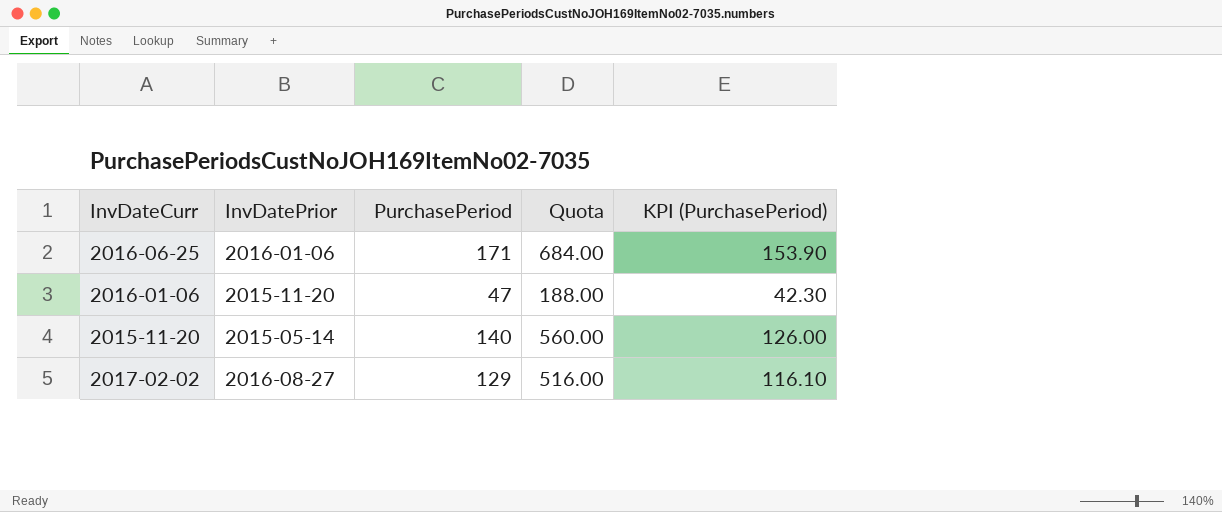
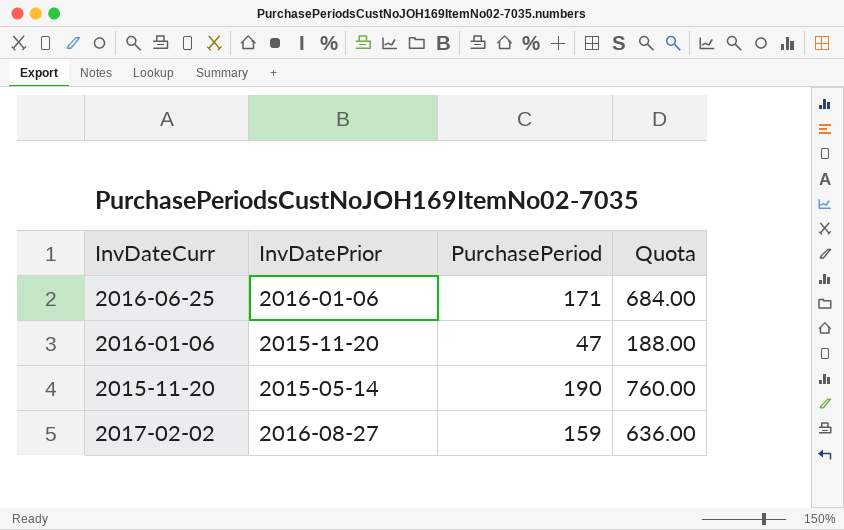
column KPI (PurchasePeriod) | formula: [PurchasePeriod] * 0.9 -> none
2015-11-20 | PurchasePeriod: 140 -> 190
2015-11-20 | Quota: 560.00 -> 760.00
2017-02-02 | PurchasePeriod: 129 -> 159
2017-02-02 | Quota: 516.00 -> 636.00

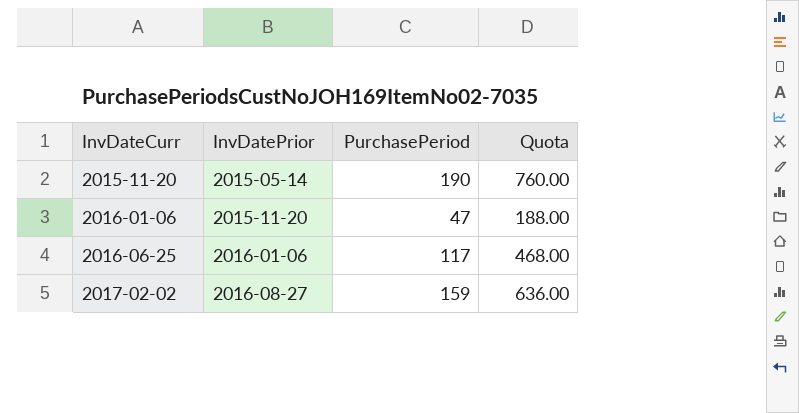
row order: none -> InvDateCurr ascending
2016-06-25 | PurchasePeriod: 171 -> 117
2016-06-25 | Quota: 684.00 -> 468.00

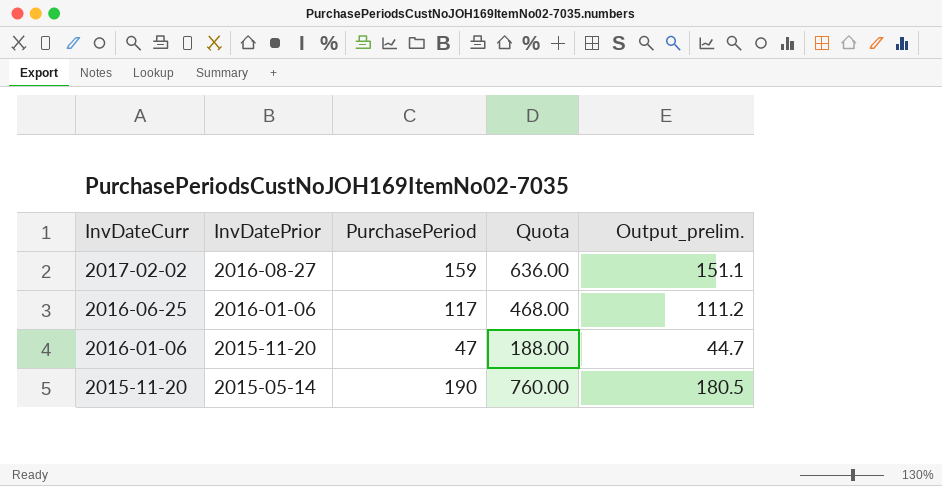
row order: InvDateCurr ascending -> InvDateCurr descending
column Output_prelim. | formula: none -> [PurchasePeriod] * 0.95

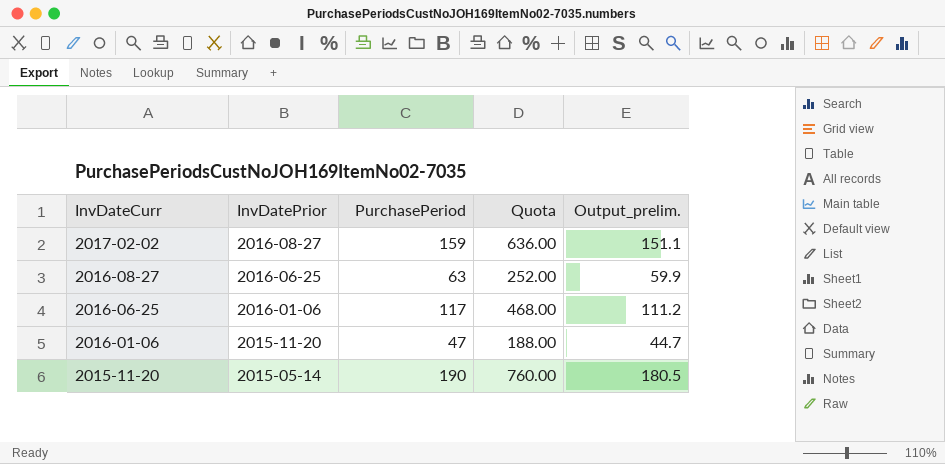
row 2016-08-27: none -> 2016-06-25 | 63 | 252.00 | 59.9

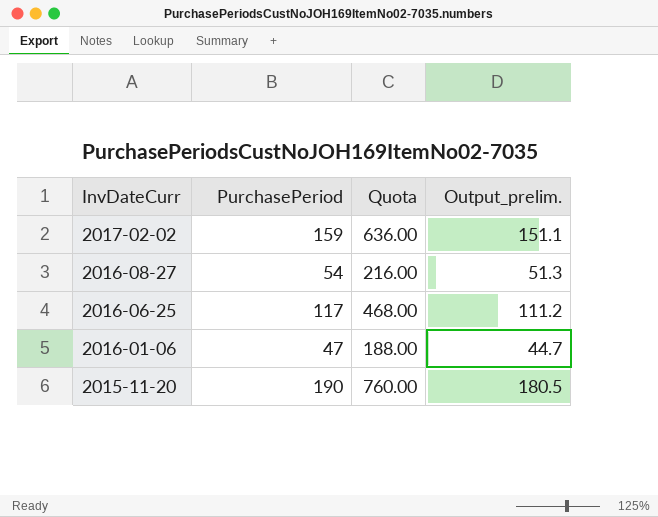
column InvDatePrior | position: 2 -> none
2016-08-27 | PurchasePeriod: 63 -> 54
2016-08-27 | Quota: 252.00 -> 216.00
2016-08-27 | Output_prelim.: 59.9 -> 51.3

